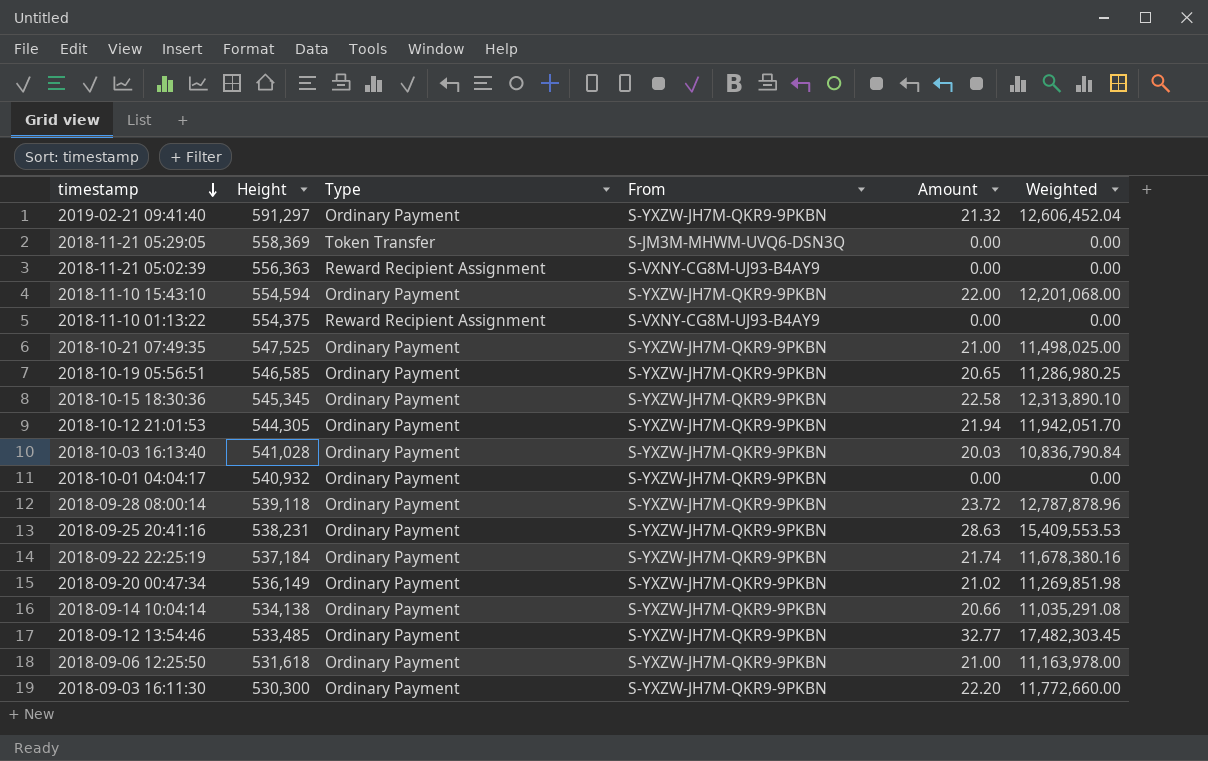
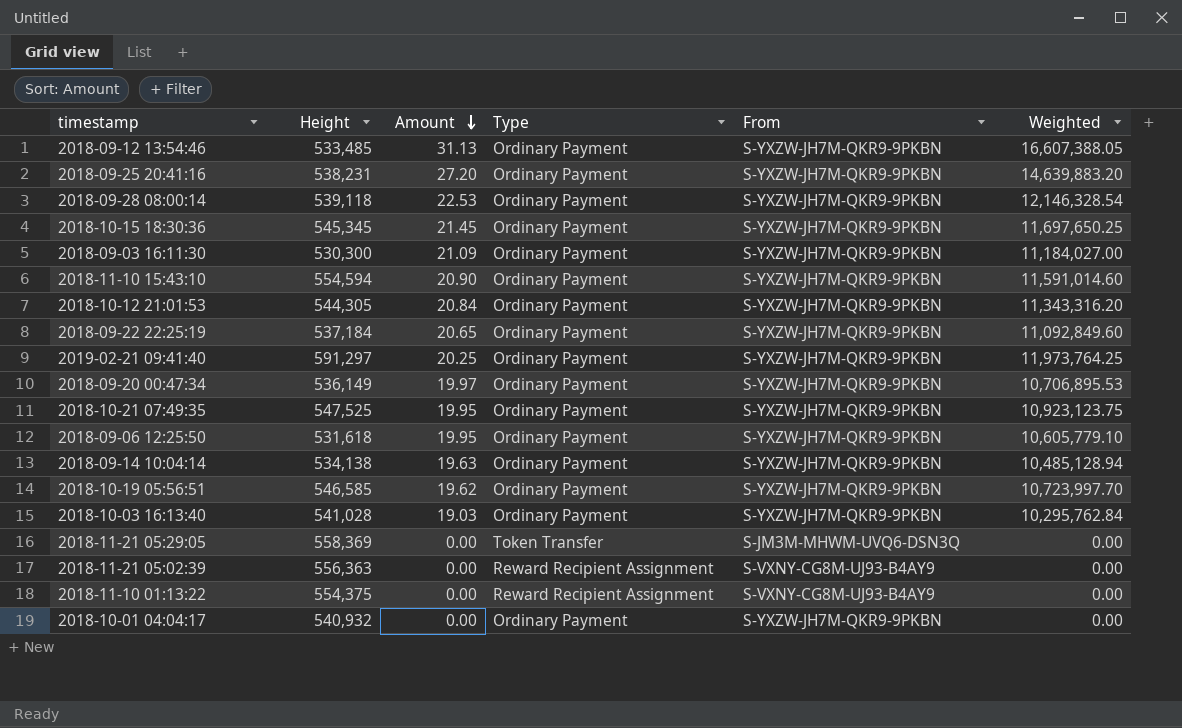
row order: timestamp descending -> Amount descending
column Amount | position: 5 -> 3
2018-09-12 13:54:46 | Amount: 32.77 -> 31.13
2018-09-12 13:54:46 | Weighted: 17,482,303.45 -> 16,607,388.05
2018-09-25 20:41:16 | Amount: 28.63 -> 27.20
2018-09-25 20:41:16 | Weighted: 15,409,553.53 -> 14,639,883.20
2018-09-28 08:00:14 | Amount: 23.72 -> 22.53
2018-09-28 08:00:14 | Weighted: 12,787,878.96 -> 12,146,328.54
2018-10-15 18:30:36 | Amount: 22.58 -> 21.45
2018-10-15 18:30:36 | Weighted: 12,313,890.10 -> 11,697,650.25
2018-09-03 16:11:30 | Amount: 22.20 -> 21.09
2018-09-03 16:11:30 | Weighted: 11,772,660.00 -> 11,184,027.00
2018-11-10 15:43:10 | Amount: 22.00 -> 20.90
2018-11-10 15:43:10 | Weighted: 12,201,068.00 -> 11,591,014.60
2018-10-12 21:01:53 | Amount: 21.94 -> 20.84
2018-10-12 21:01:53 | Weighted: 11,942,051.70 -> 11,343,316.20
2018-09-22 22:25:19 | Amount: 21.74 -> 20.65
2018-09-22 22:25:19 | Weighted: 11,678,380.16 -> 11,092,849.60
2019-02-21 09:41:40 | Amount: 21.32 -> 20.25
2019-02-21 09:41:40 | Weighted: 12,606,452.04 -> 11,973,764.25
2018-09-20 00:47:34 | Amount: 21.02 -> 19.97
2018-09-20 00:47:34 | Weighted: 11,269,851.98 -> 10,706,895.53
2018-10-21 07:49:35 | Amount: 21.00 -> 19.95
2018-10-21 07:49:35 | Weighted: 11,498,025.00 -> 10,923,123.75
2018-09-06 12:25:50 | Amount: 21.00 -> 19.95
2018-09-06 12:25:50 | Weighted: 11,163,978.00 -> 10,605,779.10
2018-09-14 10:04:14 | Amount: 20.66 -> 19.63
2018-09-14 10:04:14 | Weighted: 11,035,291.08 -> 10,485,128.94
2018-10-19 05:56:51 | Amount: 20.65 -> 19.62
2018-10-19 05:56:51 | Weighted: 11,286,980.25 -> 10,723,997.70
2018-10-03 16:13:40 | Amount: 20.03 -> 19.03
2018-10-03 16:13:40 | Weighted: 10,836,790.84 -> 10,295,762.84

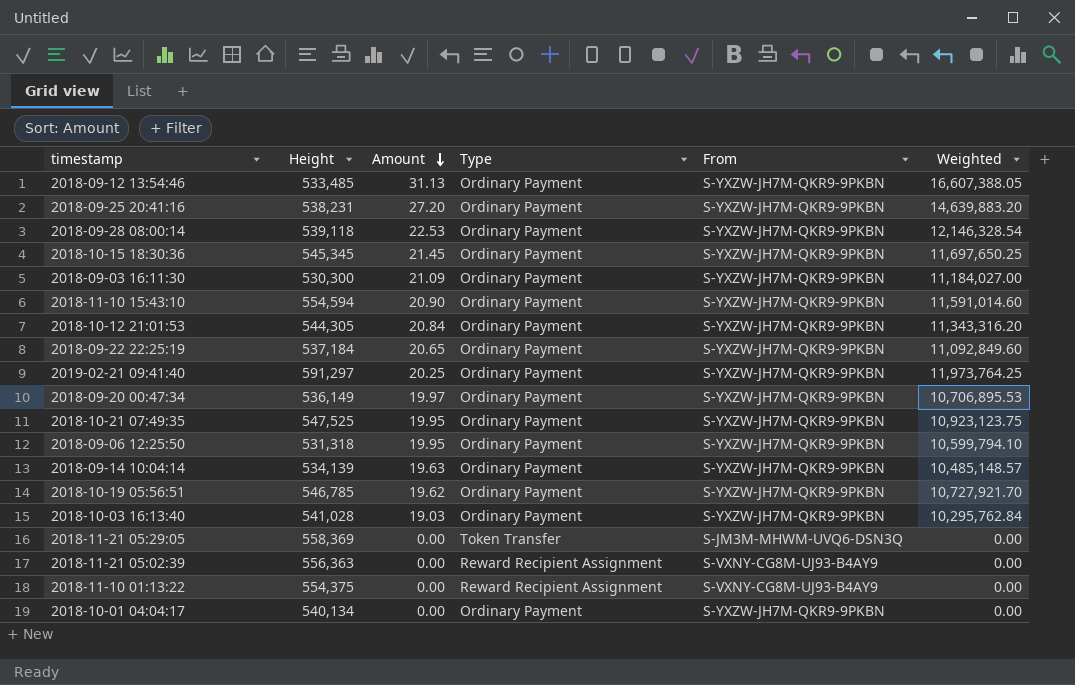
2018-09-06 12:25:50 | Height: 531,618 -> 531,318
2018-09-06 12:25:50 | Weighted: 10,605,779.10 -> 10,599,794.10
2018-09-14 10:04:14 | Height: 534,138 -> 534,139
2018-09-14 10:04:14 | Weighted: 10,485,128.94 -> 10,485,148.57
2018-10-19 05:56:51 | Height: 546,585 -> 546,785
2018-10-19 05:56:51 | Weighted: 10,723,997.70 -> 10,727,921.70
2018-10-01 04:04:17 | Height: 540,932 -> 540,134

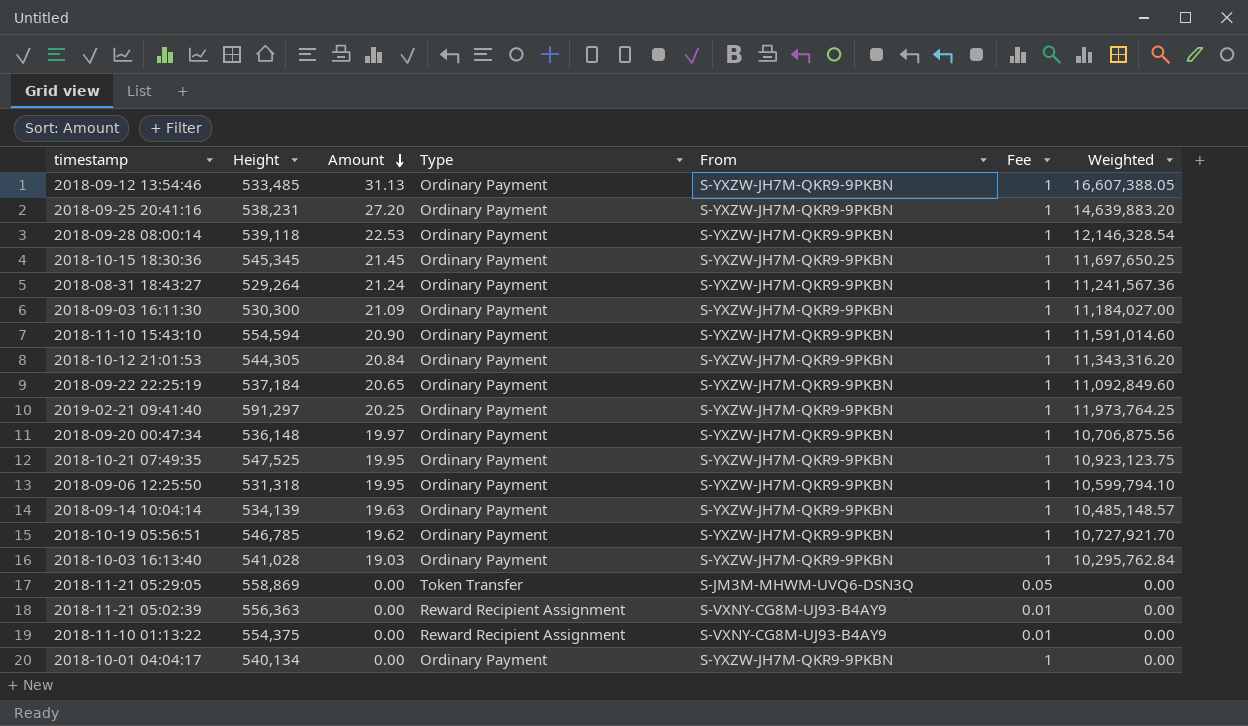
column Fee | position: none -> 6
row 2018-08-31 18:43:27: none -> 529,264 | 21.24 | Ordinary Payment | S-YXZW-JH7M-QKR9-9PKBN | 1 | 11,241,567.36
2018-09-20 00:47:34 | Height: 536,149 -> 536,148
2018-09-20 00:47:34 | Weighted: 10,706,895.53 -> 10,706,875.56
2018-11-21 05:29:05 | Height: 558,369 -> 558,869

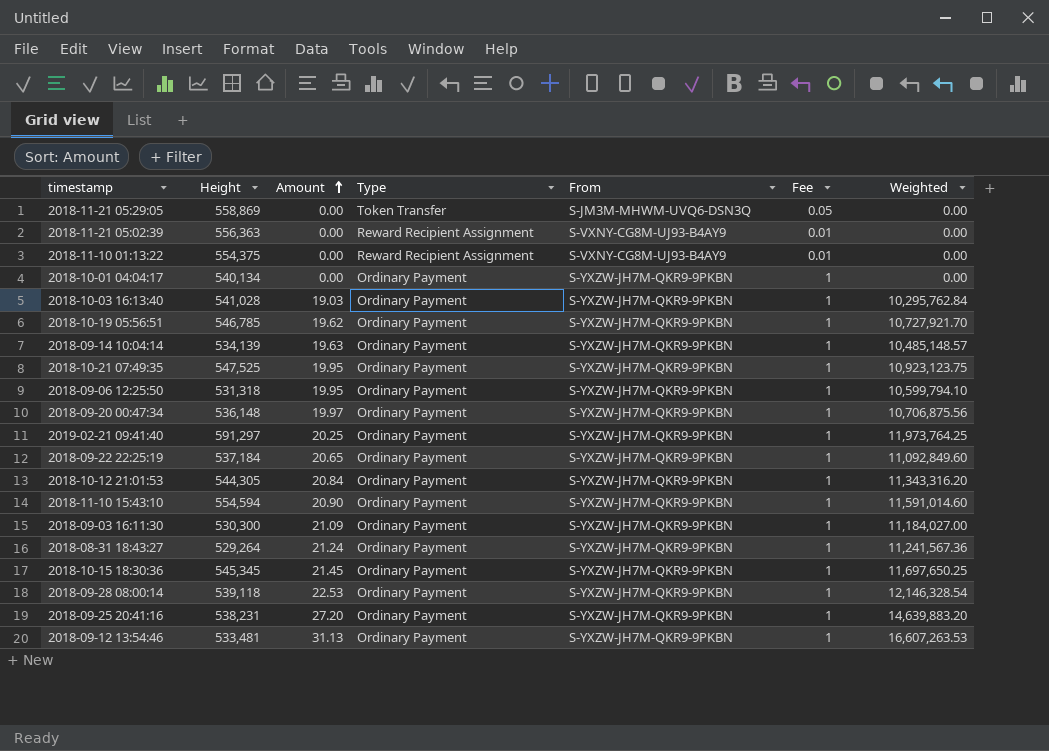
row order: Amount descending -> Amount ascending
2018-09-12 13:54:46 | Height: 533,485 -> 533,481
2018-09-12 13:54:46 | Weighted: 16,607,388.05 -> 16,607,263.53

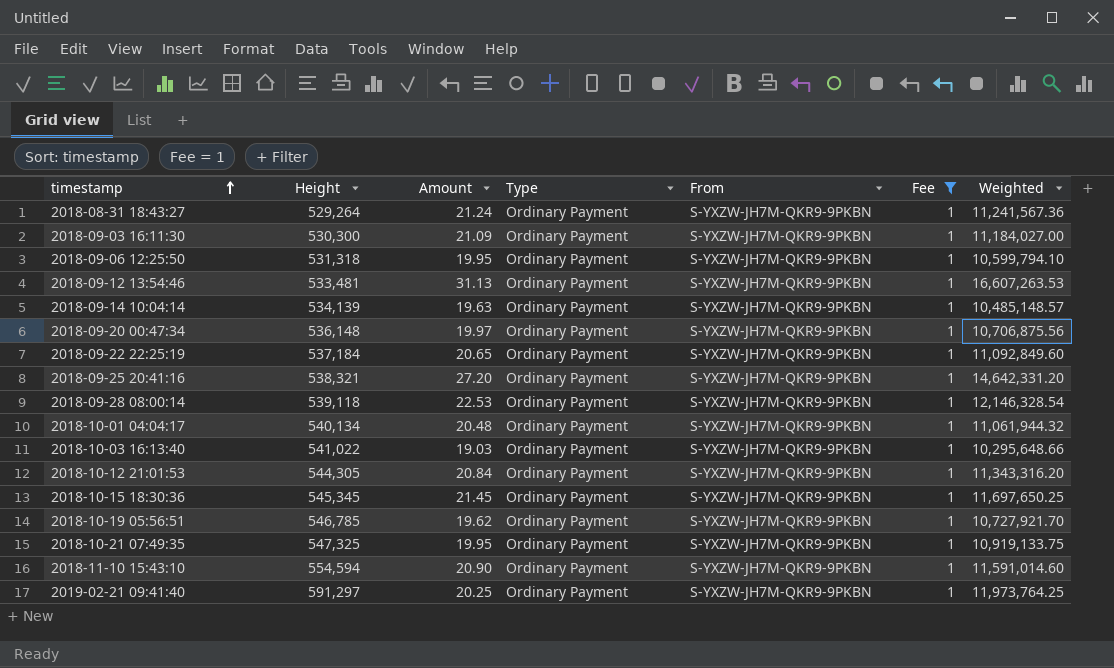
filter: none -> Fee = 1
row order: Amount ascending -> timestamp ascending
2018-09-25 20:41:16 | Height: 538,231 -> 538,321
2018-09-25 20:41:16 | Weighted: 14,639,883.20 -> 14,642,331.20
2018-10-01 04:04:17 | Amount: 0.00 -> 20.48
2018-10-01 04:04:17 | Weighted: 0.00 -> 11,061,944.32
2018-10-03 16:13:40 | Height: 541,028 -> 541,022
2018-10-03 16:13:40 | Weighted: 10,295,762.84 -> 10,295,648.66
2018-10-21 07:49:35 | Height: 547,525 -> 547,325
2018-10-21 07:49:35 | Weighted: 10,923,123.75 -> 10,919,133.75

